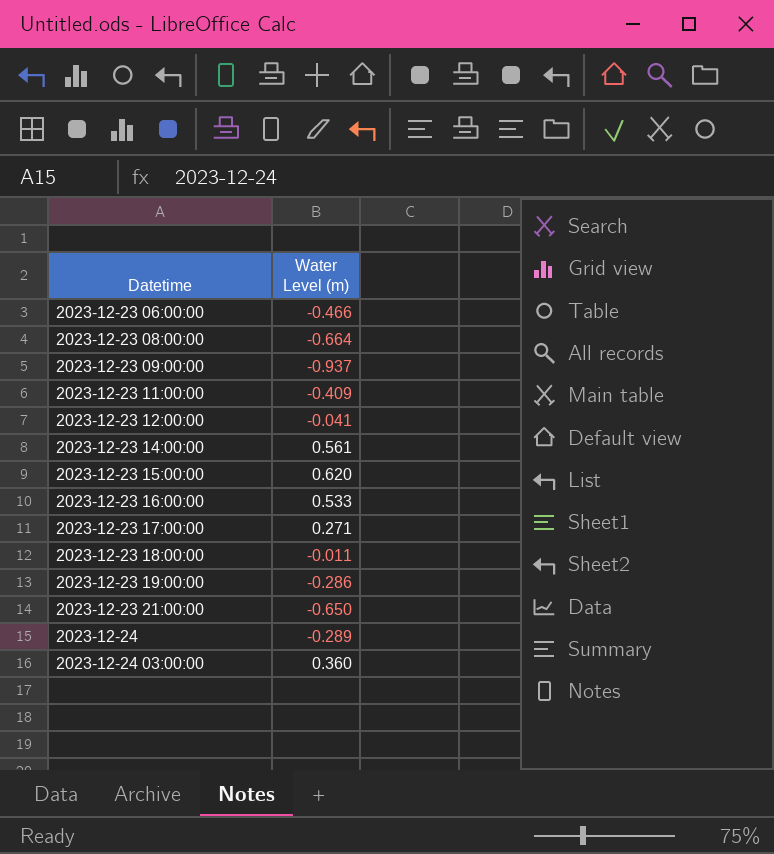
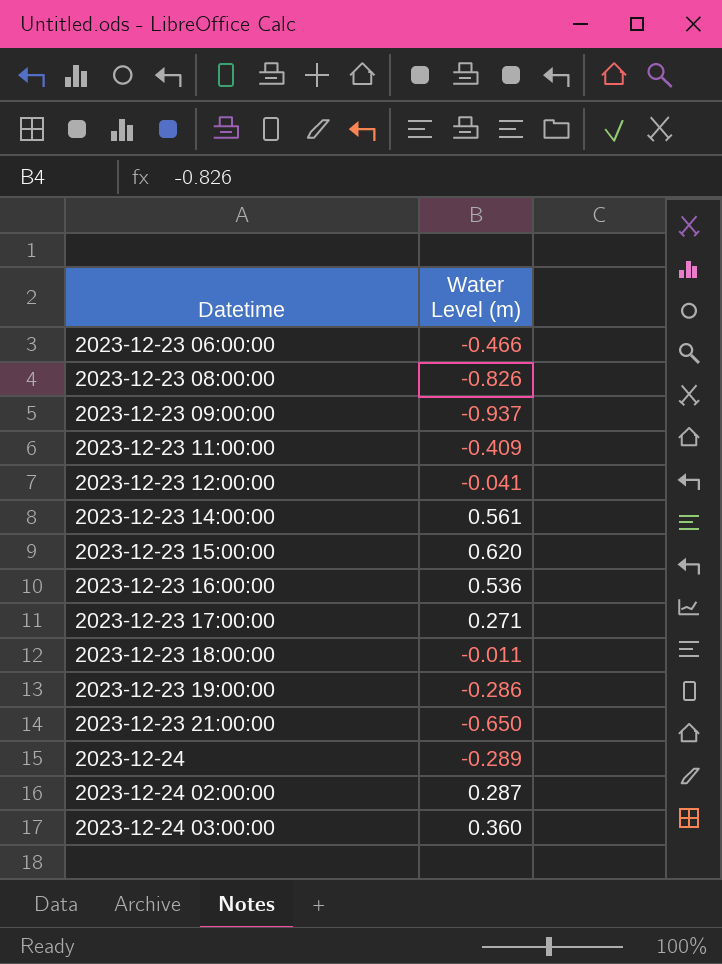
2023-12-23 08:00:00 | Water Level (m): -0.664 -> -0.826
2023-12-23 16:00:00 | Water Level (m): 0.533 -> 0.536
row 2023-12-24 02:00:00: none -> 0.287

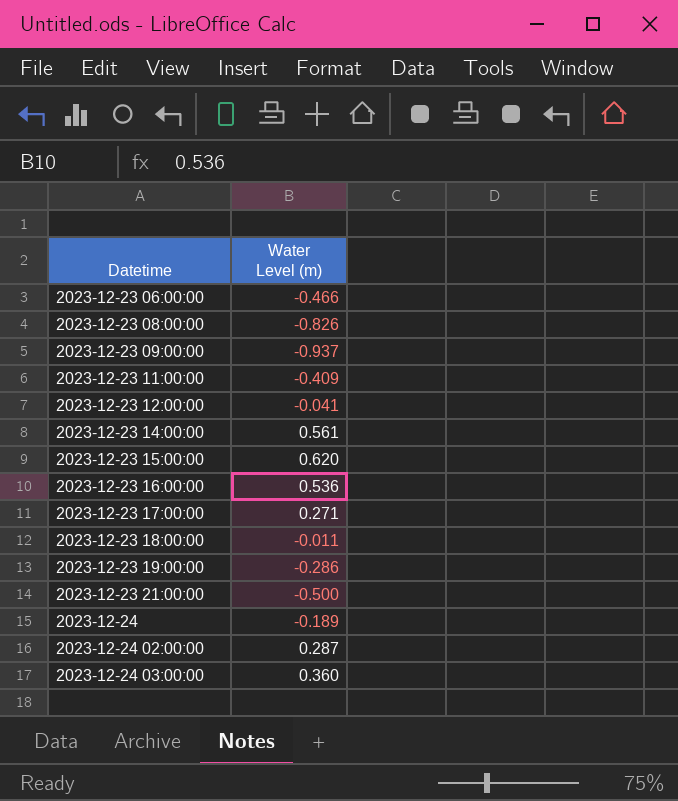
2023-12-23 21:00:00 | Water Level (m): -0.650 -> -0.500
2023-12-24 | Water Level (m): -0.289 -> -0.189

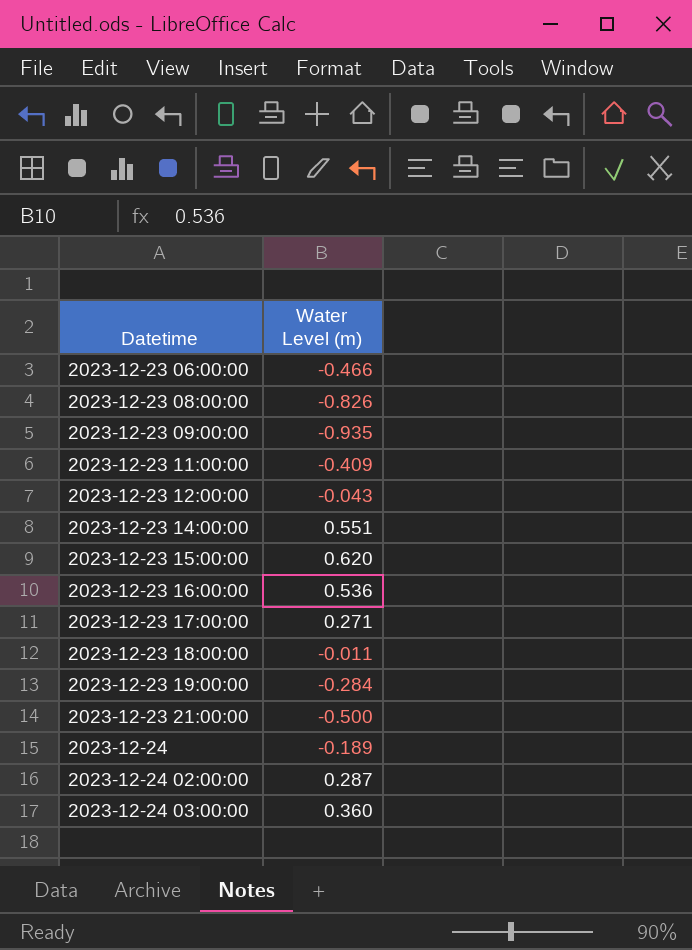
2023-12-23 09:00:00 | Water Level (m): -0.937 -> -0.935
2023-12-23 12:00:00 | Water Level (m): -0.041 -> -0.043
2023-12-23 14:00:00 | Water Level (m): 0.561 -> 0.551
2023-12-23 19:00:00 | Water Level (m): -0.286 -> -0.284

